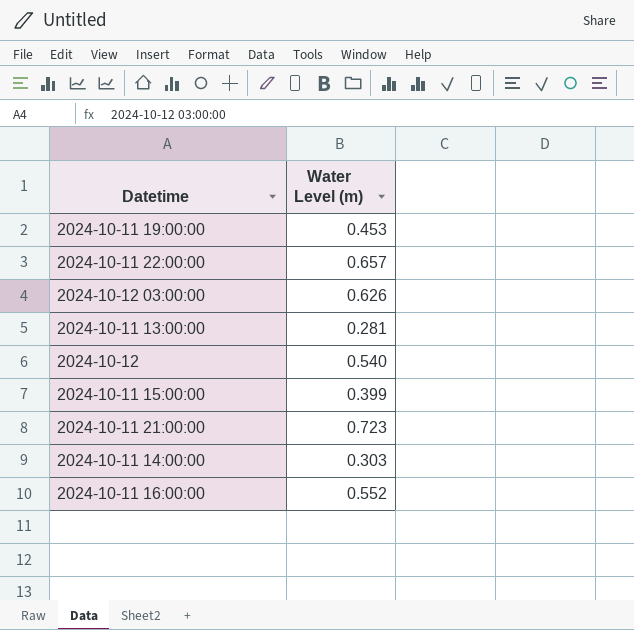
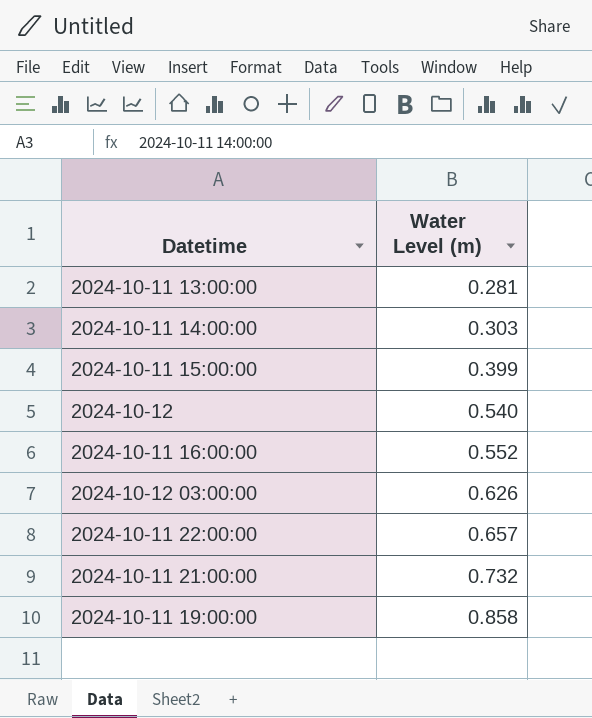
row order: none -> Water Level (m) ascending
2024-10-11 21:00:00 | Water Level (m): 0.723 -> 0.732
2024-10-11 19:00:00 | Water Level (m): 0.453 -> 0.858

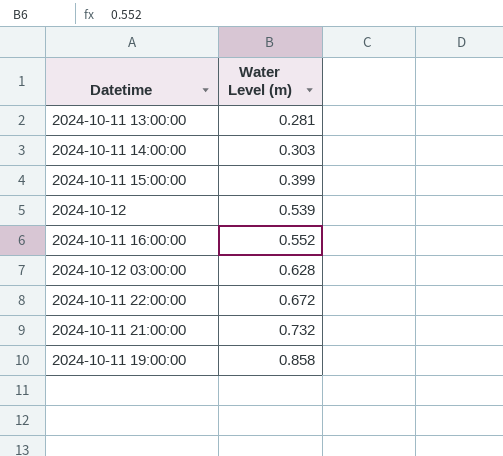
2024-10-12 | Water Level (m): 0.540 -> 0.539
2024-10-12 03:00:00 | Water Level (m): 0.626 -> 0.628
2024-10-11 22:00:00 | Water Level (m): 0.657 -> 0.672

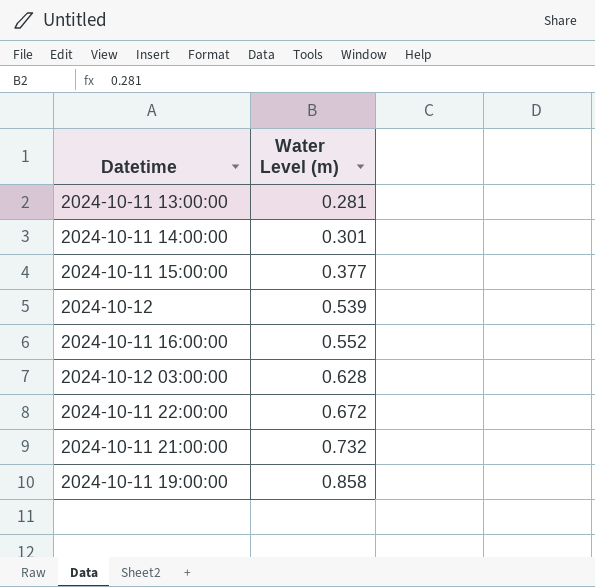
2024-10-11 14:00:00 | Water Level (m): 0.303 -> 0.301
2024-10-11 15:00:00 | Water Level (m): 0.399 -> 0.377

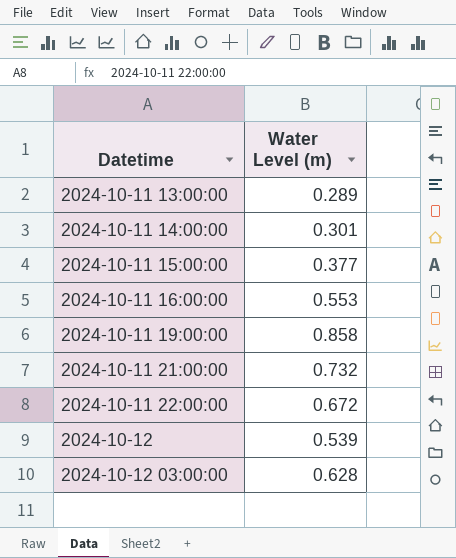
row order: Water Level (m) ascending -> Datetime ascending
2024-10-11 13:00:00 | Water Level (m): 0.281 -> 0.289
2024-10-11 16:00:00 | Water Level (m): 0.552 -> 0.553

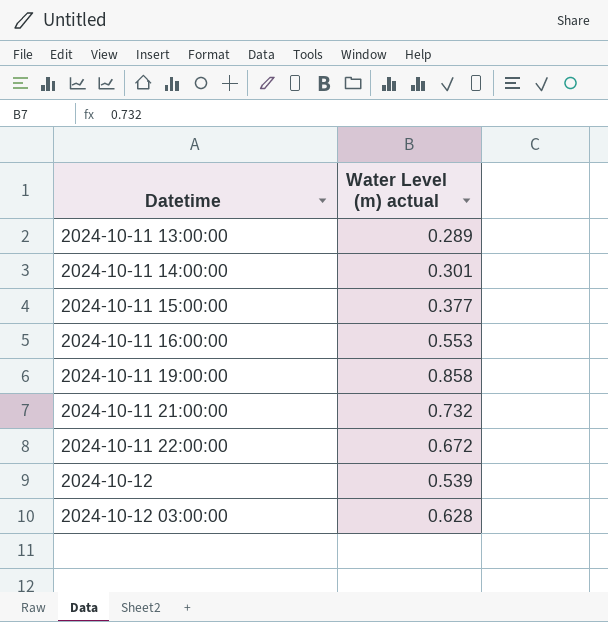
column name: Water Level (m) -> Water Level (m) actual

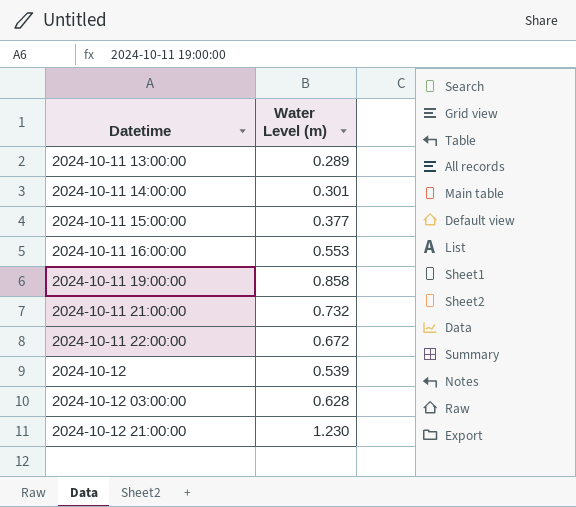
column name: Water Level (m) actual -> Water Level (m)
row 2024-10-12 21:00:00: none -> 1.230

